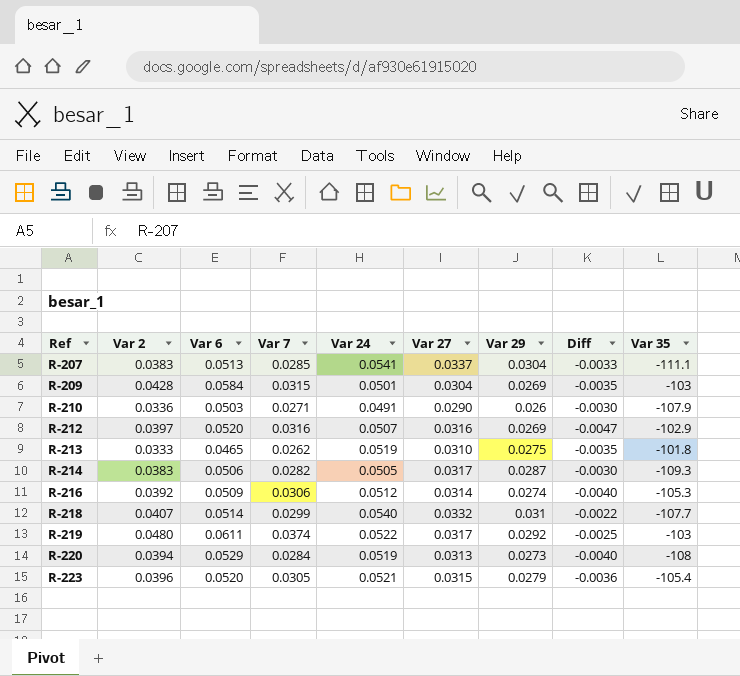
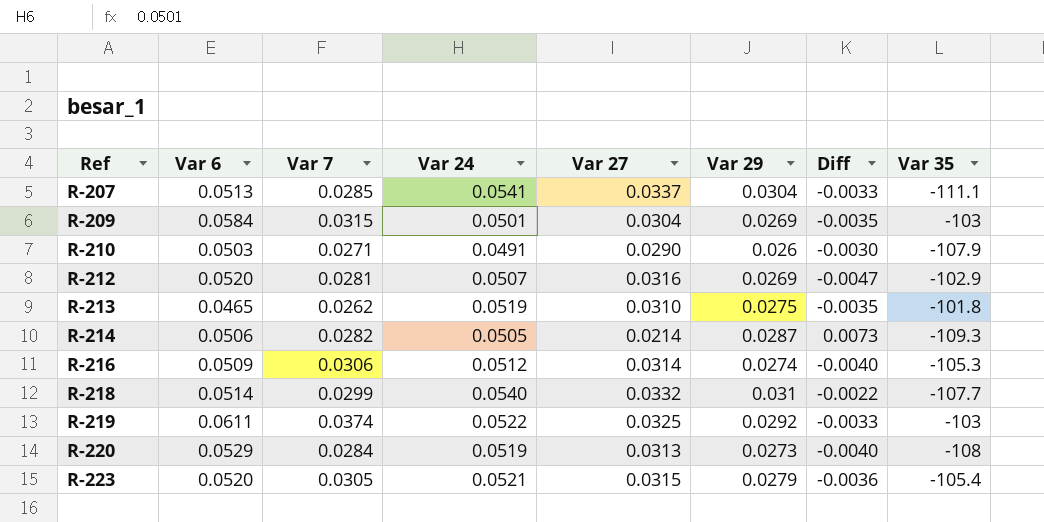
column Var 2 | position: 2 -> none
R-212 | Var 7: 0.0316 -> 0.0281
R-214 | Var 27: 0.0317 -> 0.0214
R-214 | Diff: -0.0030 -> 0.0073
R-219 | Var 27: 0.0317 -> 0.0325
R-219 | Diff: -0.0025 -> -0.0033

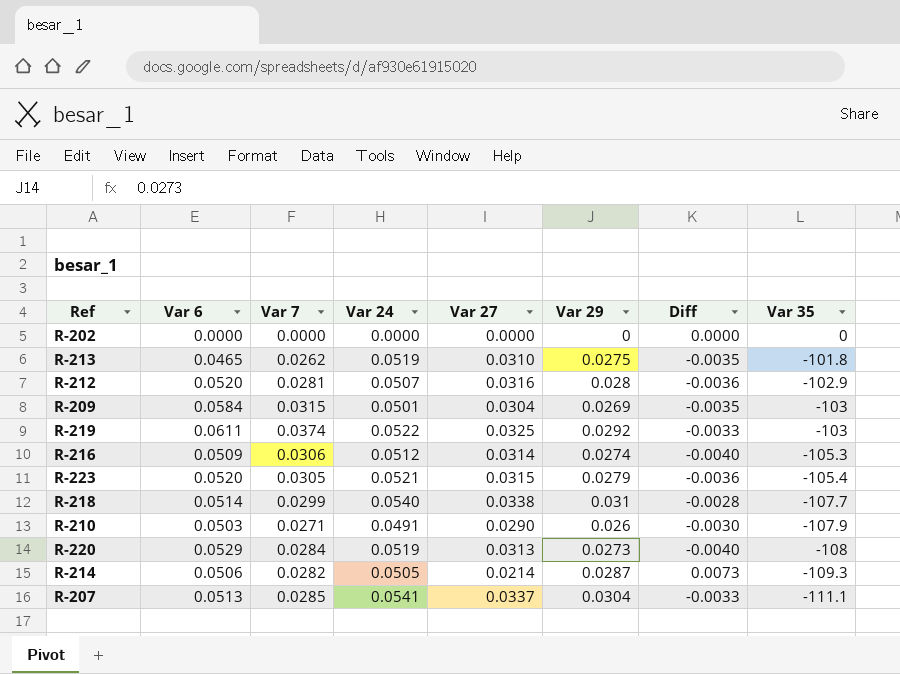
row order: Ref ascending -> Var 35 descending
row R-202: none -> 0.0000 | 0.0000 | 0.0000 | 0.0000 | 0 | 0.0000 | 0
R-212 | Var 29: 0.0269 -> 0.028
R-212 | Diff: -0.0047 -> -0.0036
R-218 | Var 27: 0.0332 -> 0.0338
R-218 | Diff: -0.0022 -> -0.0028

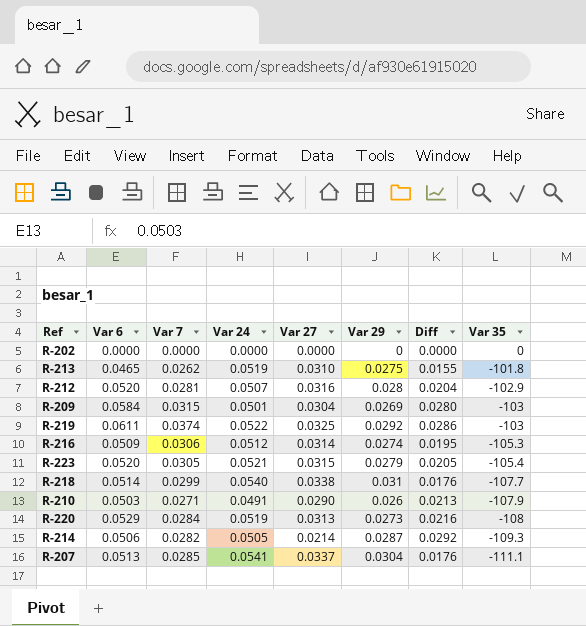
column Diff | formula: [Var 29] - [Var 27] -> [Var 6] - [Var 27]

